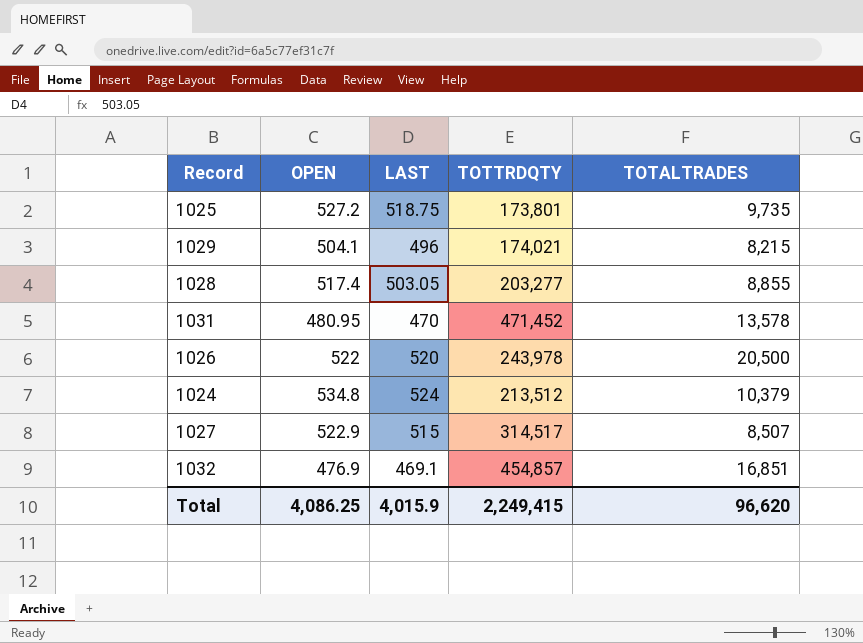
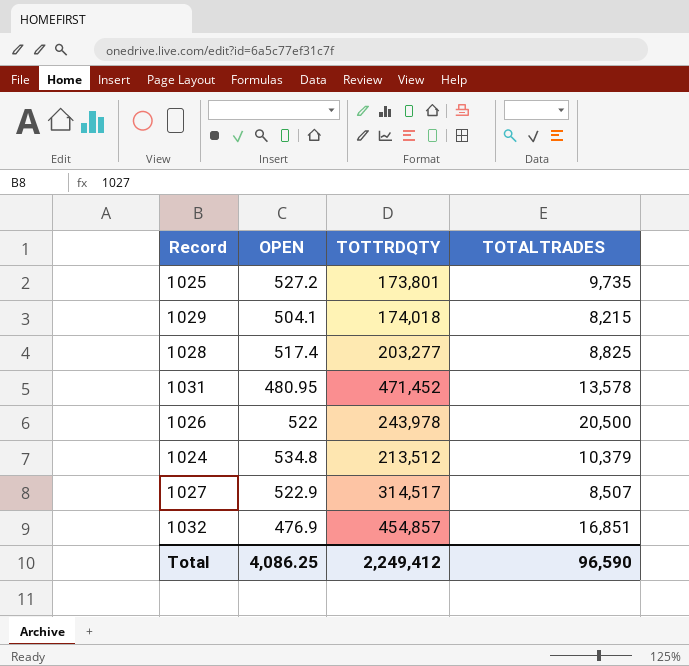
column LAST | position: 3 -> none
1029 | TOTTRDQTY: 174,021 -> 174,018
1028 | TOTALTRADES: 8,855 -> 8,825
Total | TOTTRDQTY: 2,249,415 -> 2,249,412
Total | TOTALTRADES: 96,620 -> 96,590

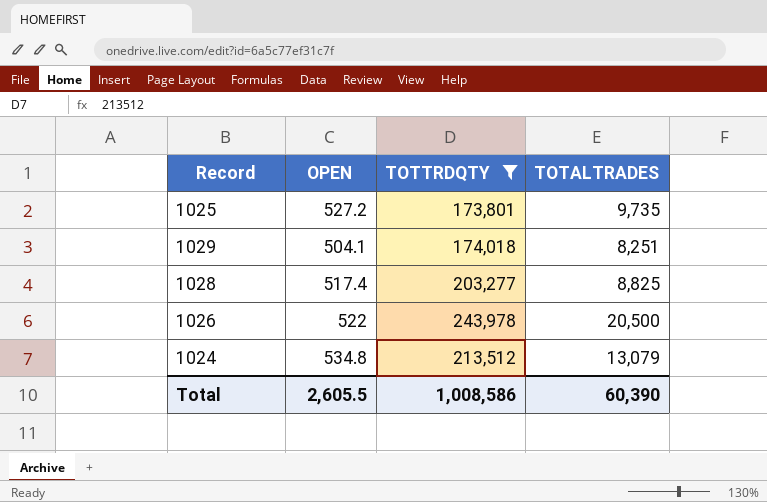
filter: none -> TOTTRDQTY <= 243,978
1029 | TOTALTRADES: 8,215 -> 8,251
1024 | TOTALTRADES: 10,379 -> 13,079
Total | OPEN: 4,086.25 -> 2,605.5
Total | TOTTRDQTY: 2,249,412 -> 1,008,586
Total | TOTALTRADES: 96,590 -> 60,390

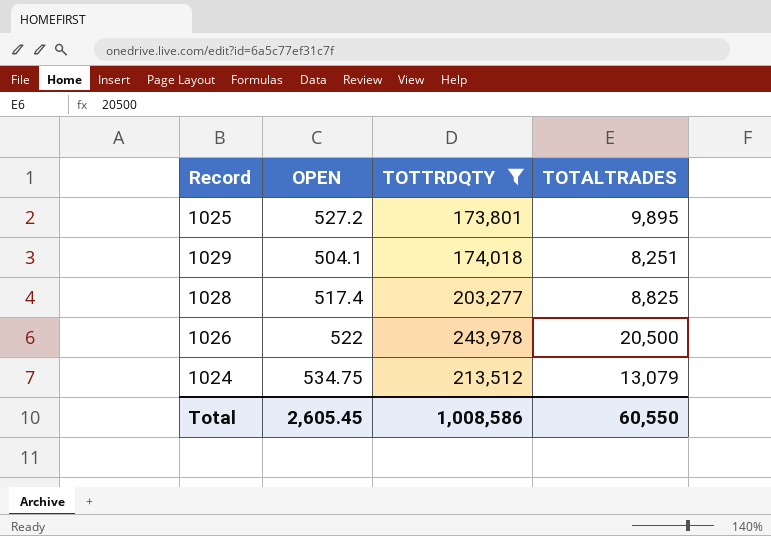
1025 | TOTALTRADES: 9,735 -> 9,895
1024 | OPEN: 534.8 -> 534.75
Total | OPEN: 2,605.5 -> 2,605.45
Total | TOTALTRADES: 60,390 -> 60,550

